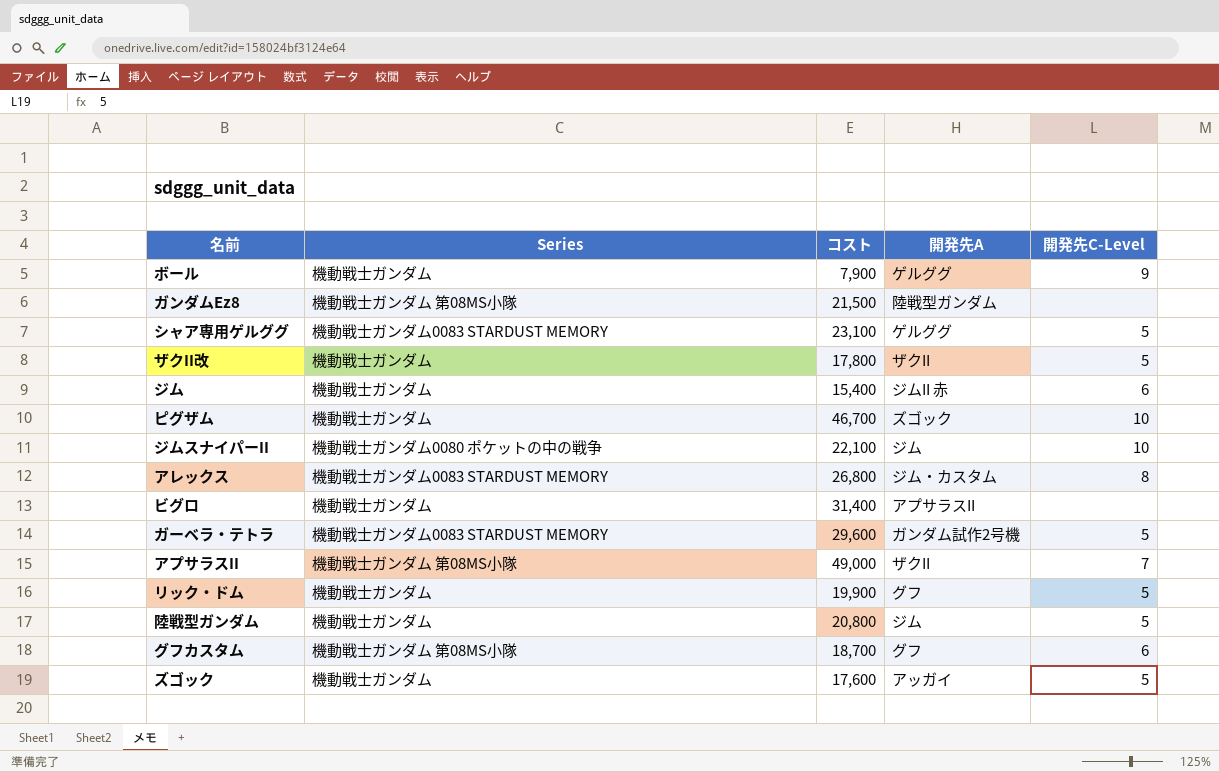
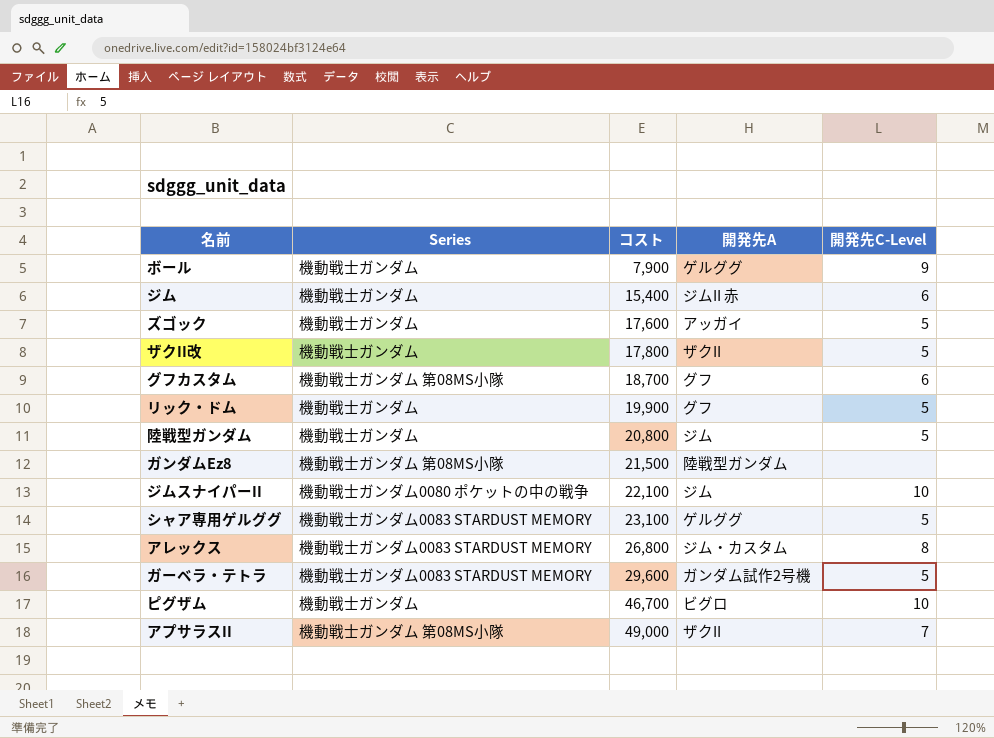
row order: none -> コスト ascending
row ビグロ: 機動戦士ガンダム | 31,400 | アプサラスII | none -> none
ピグザム | 開発先A: ズゴック -> ビグロ

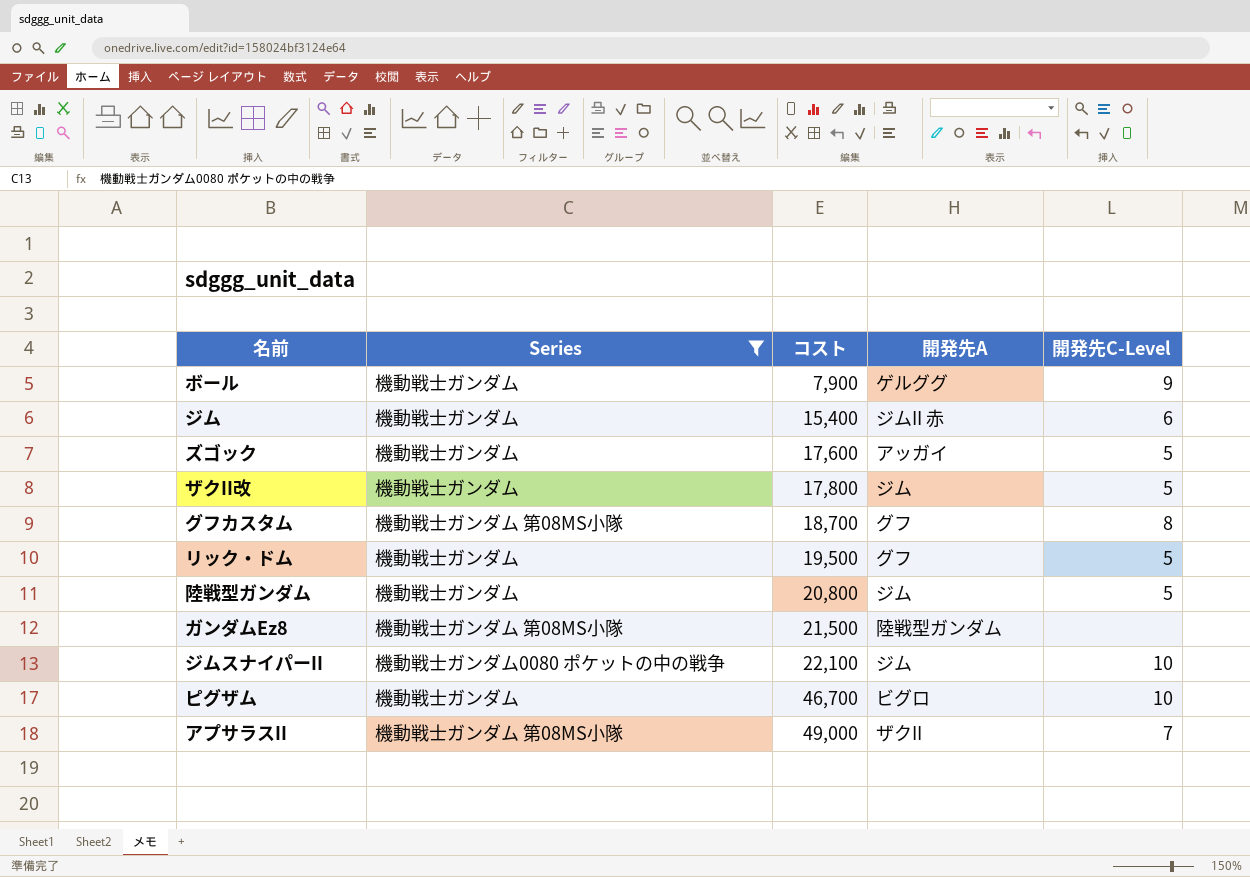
filter: none -> Series != 機動戦士ガンダム0083 STARDUST MEMORY
ザクII改 | 開発先A: ザクII -> ジム
グフカスタム | 開発先C-Level: 6 -> 8
リック・ドム | コスト: 19,900 -> 19,500

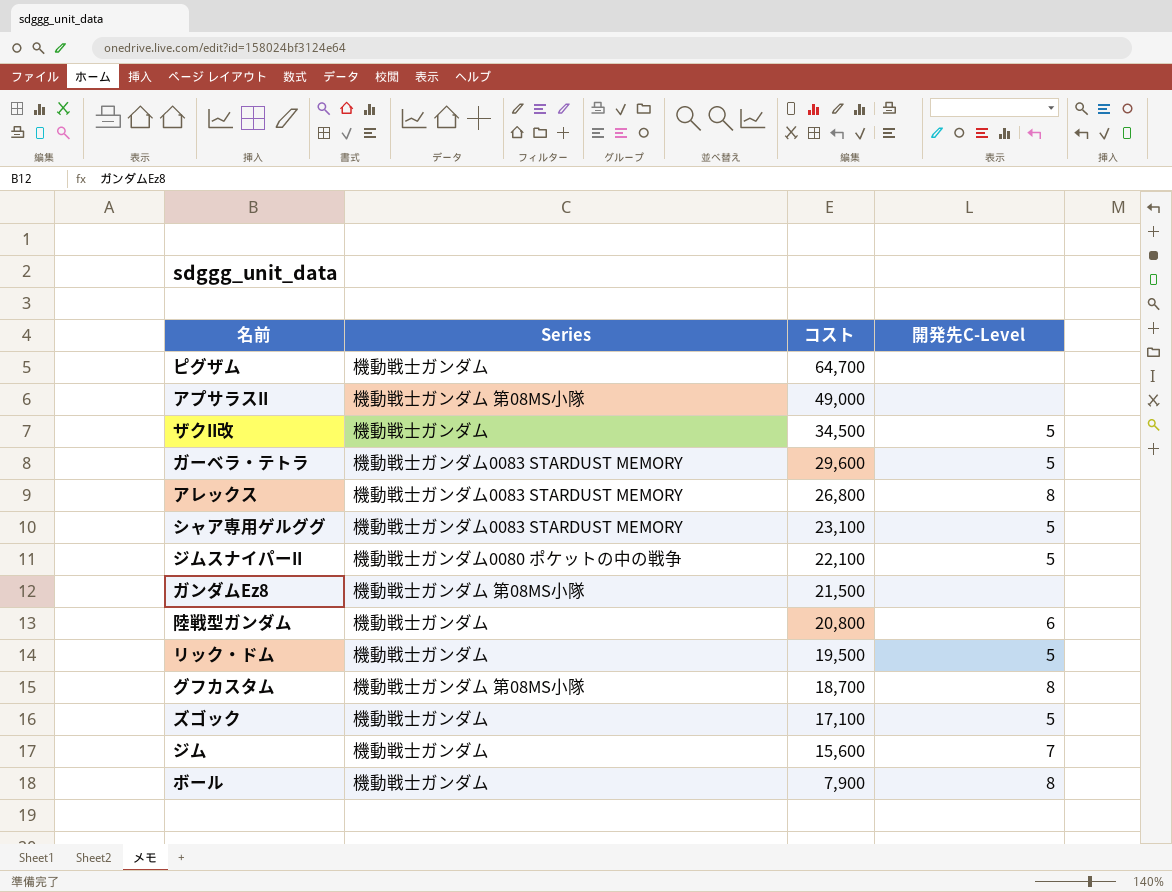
filter: Series != 機動戦士ガンダム0083 STARDUST MEMORY -> none
row order: コスト ascending -> コスト descending
column 開発先A | position: 4 -> none
ピグザム | コスト: 46,700 -> 64,700
ピグザム | 開発先C-Level: 10 -> none
アプサラスII | 開発先C-Level: 7 -> none
ザクII改 | コスト: 17,800 -> 34,500
ジムスナイパーII | 開発先C-Level: 10 -> 5
陸戦型ガンダム | 開発先C-Level: 5 -> 6
ズゴック | コスト: 17,600 -> 17,100
ジム | コスト: 15,400 -> 15,600
ジム | 開発先C-Level: 6 -> 7
ボール | 開発先C-Level: 9 -> 8

